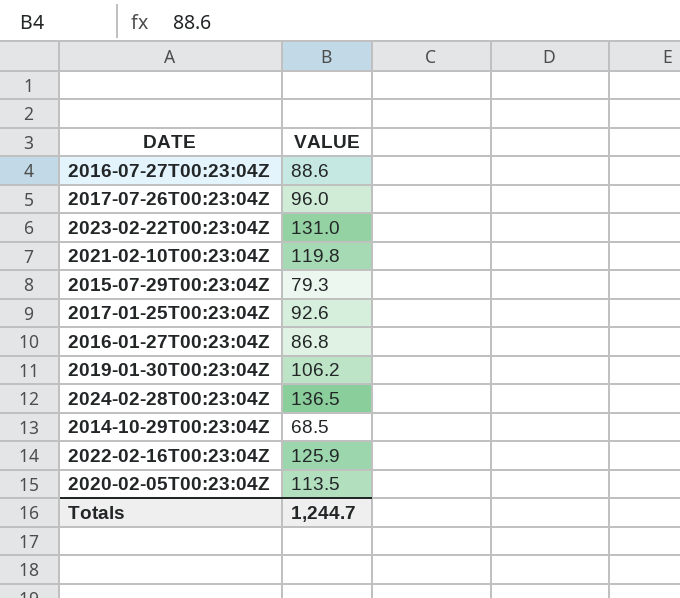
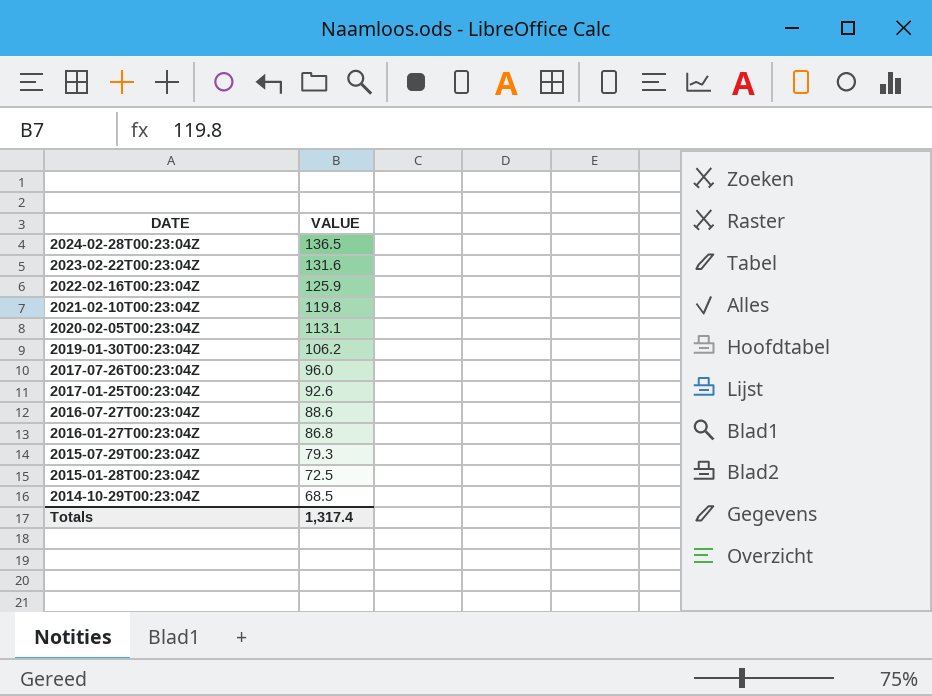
row order: none -> DATE descending
2023-02-22T00:23:04Z | VALUE: 131.0 -> 131.6
2020-02-05T00:23:04Z | VALUE: 113.5 -> 113.1
row 2015-01-28T00:23:04Z: none -> 72.5
Totals | VALUE: 1,244.7 -> 1,317.4

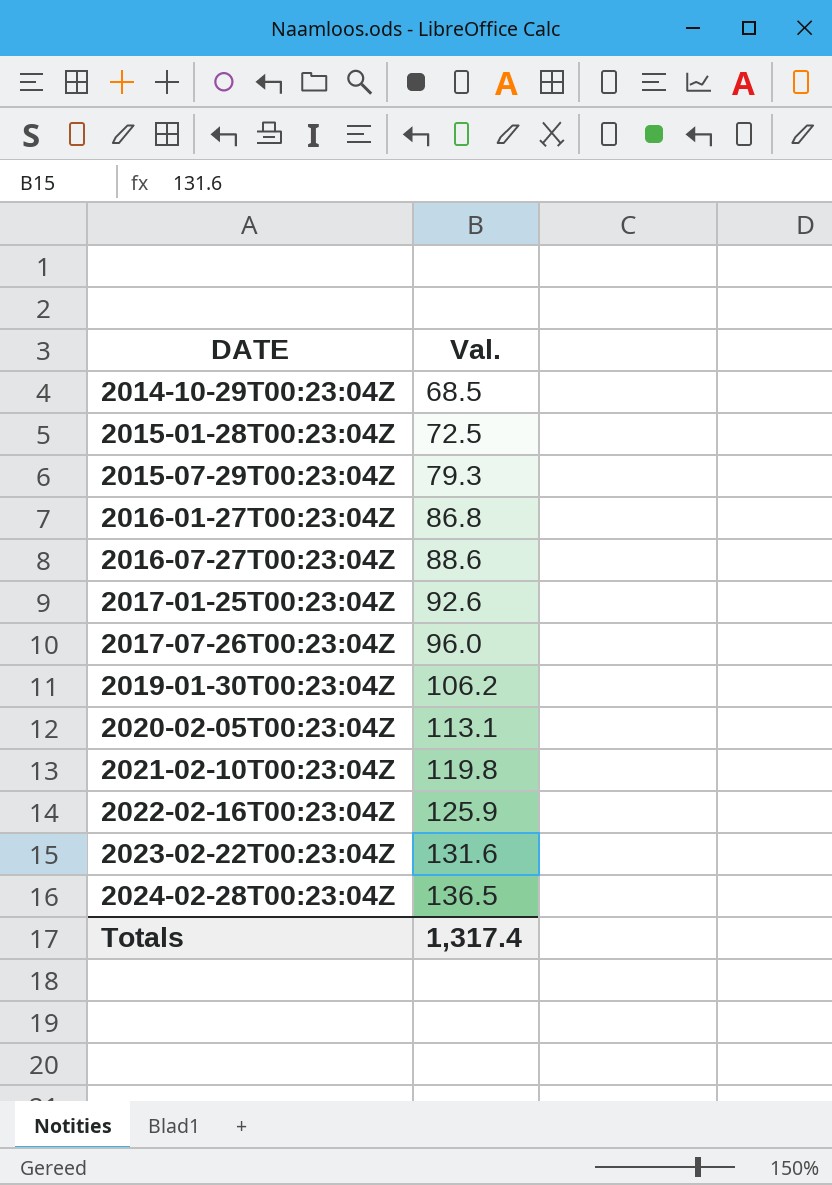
row order: DATE descending -> DATE ascending
column name: VALUE -> Val.

